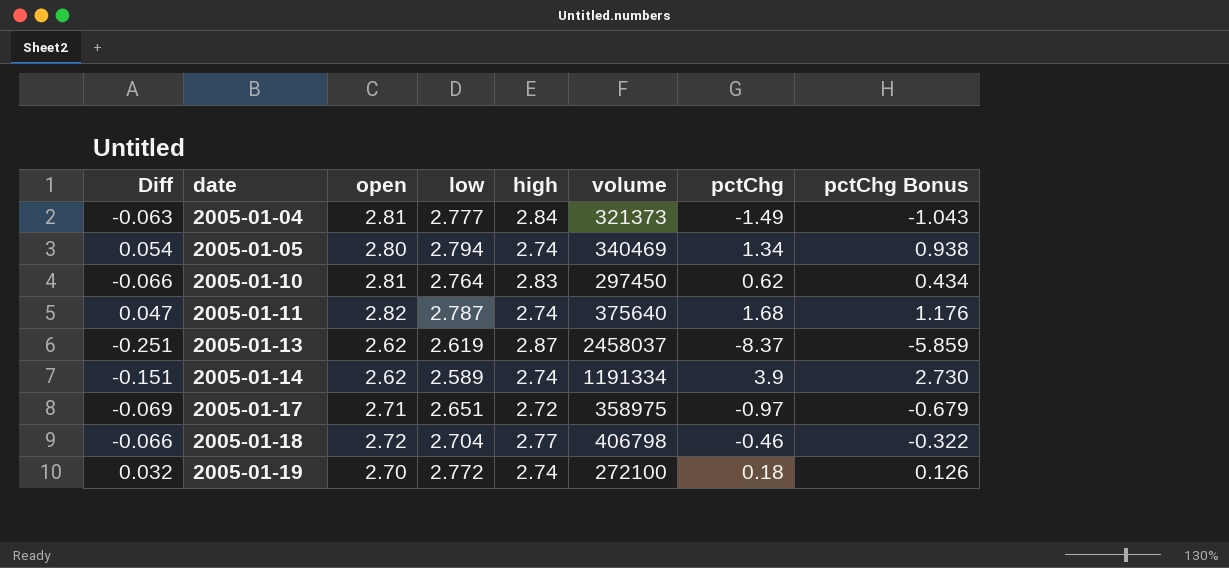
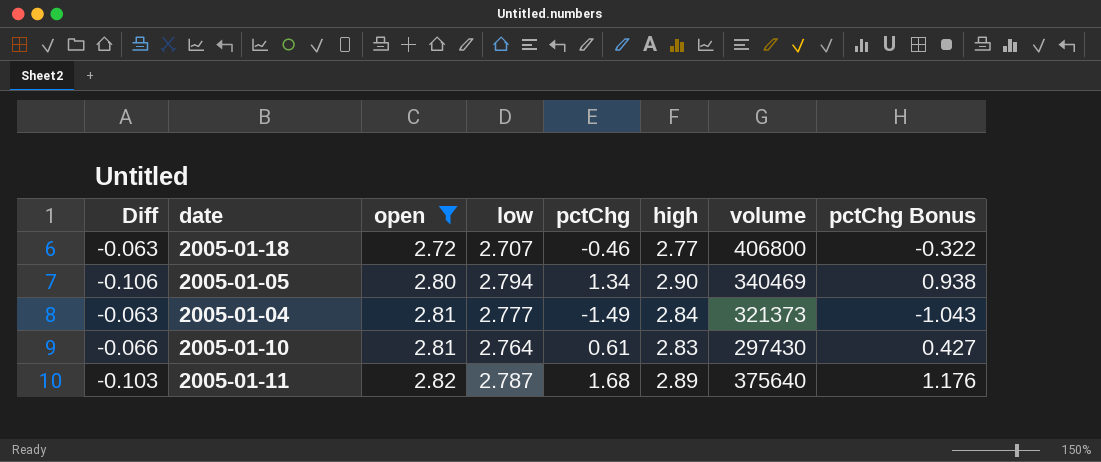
filter: none -> open >= 2.72
row order: date ascending -> open ascending
column pctChg | position: 7 -> 5
2005-01-18 | Diff: -0.066 -> -0.063
2005-01-18 | low: 2.704 -> 2.707
2005-01-18 | volume: 406798 -> 406800
2005-01-05 | Diff: 0.054 -> -0.106
2005-01-05 | high: 2.74 -> 2.90
2005-01-10 | pctChg: 0.62 -> 0.61
2005-01-10 | volume: 297450 -> 297430
2005-01-10 | pctChg Bonus: 0.434 -> 0.427
2005-01-11 | Diff: 0.047 -> -0.103
2005-01-11 | high: 2.74 -> 2.89

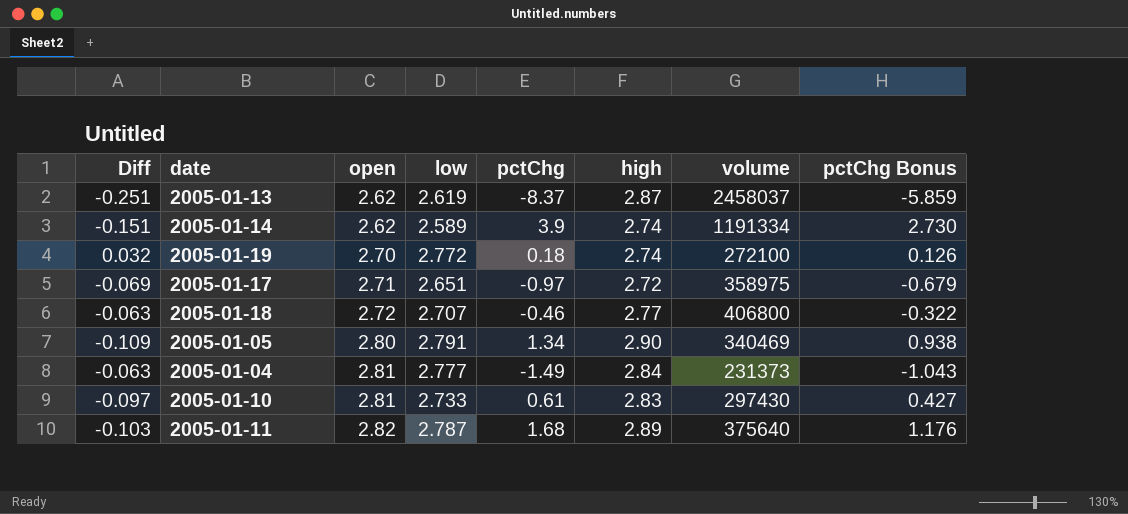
filter: open >= 2.72 -> none
2005-01-05 | Diff: -0.106 -> -0.109
2005-01-05 | low: 2.794 -> 2.791
2005-01-04 | volume: 321373 -> 231373
2005-01-10 | Diff: -0.066 -> -0.097
2005-01-10 | low: 2.764 -> 2.733

